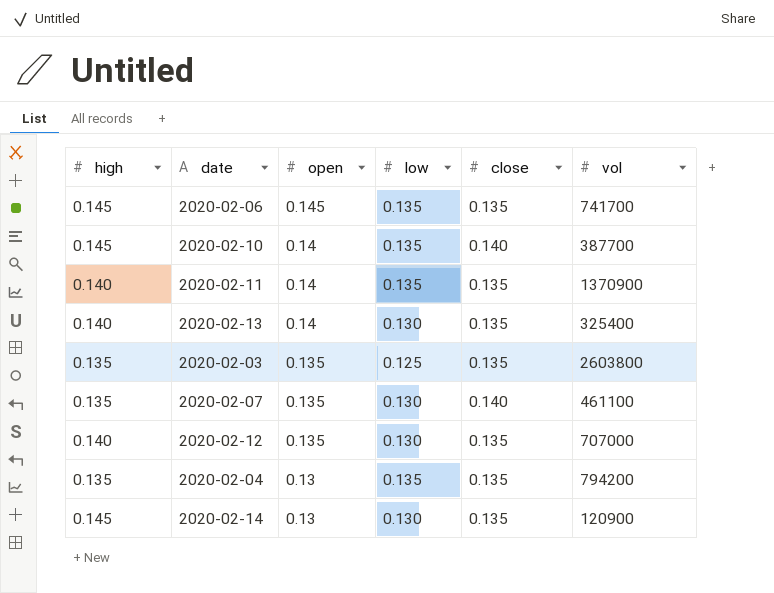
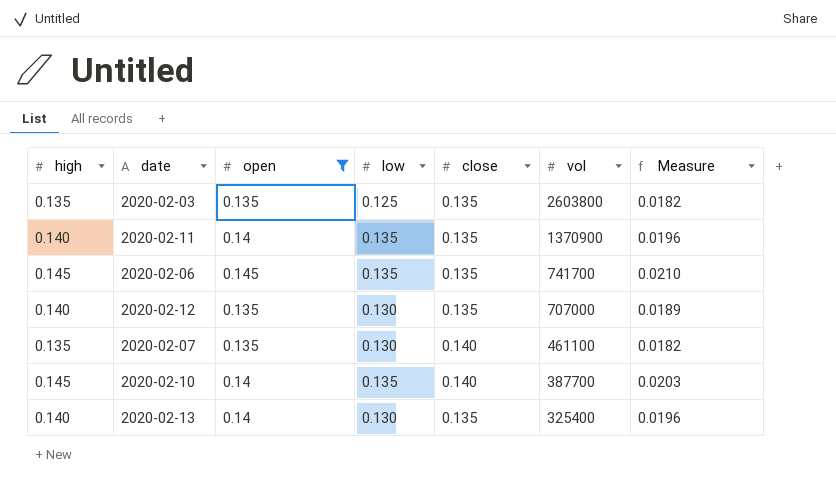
filter: none -> open != 0.13
row order: open descending -> vol descending
column Measure | formula: none -> [high] * [open]

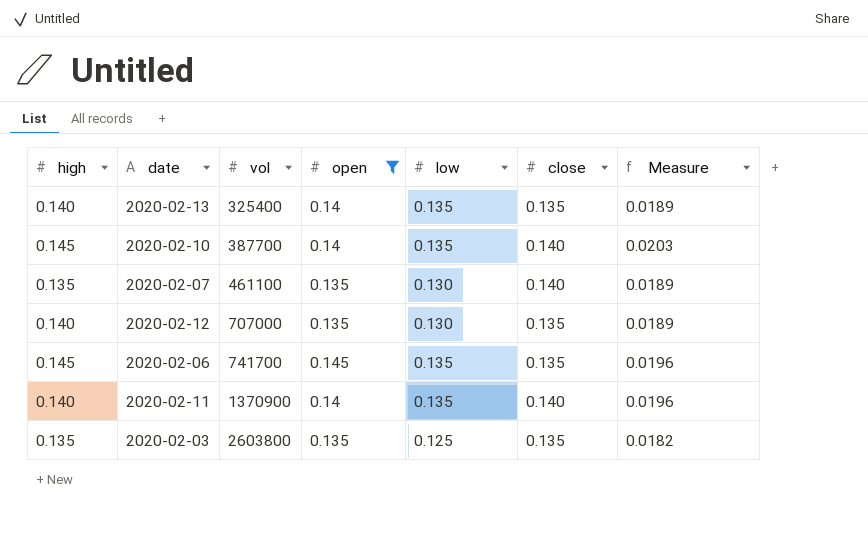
row order: vol descending -> vol ascending
column vol | position: 6 -> 3
column Measure | formula: [high] * [open] -> [high] * [close]
2020-02-13 | low: 0.130 -> 0.135
2020-02-11 | close: 0.135 -> 0.140

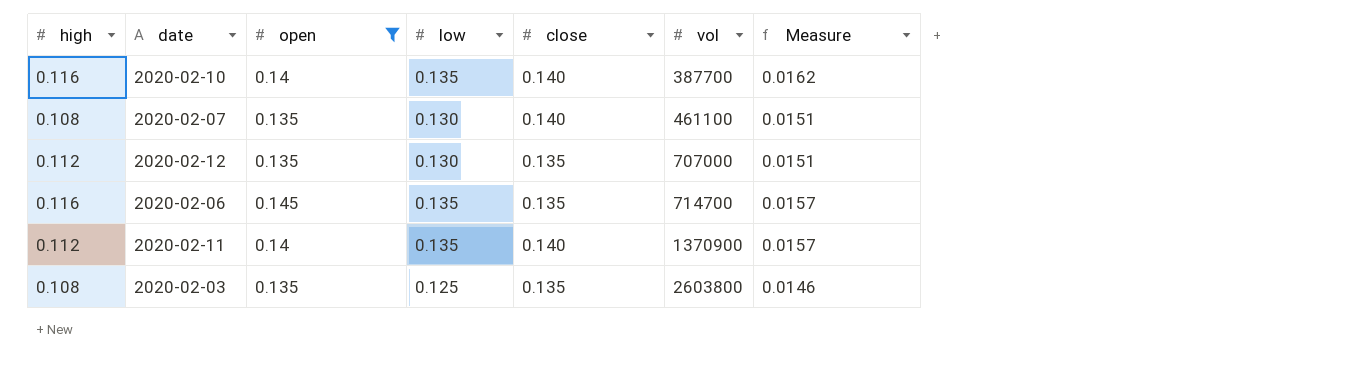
column vol | position: 3 -> 6
row 2020-02-13: 0.140 | 325400 | 0.14 | 0.135 | 0.135 | 0.0189 -> none
2020-02-10 | high: 0.145 -> 0.116
2020-02-10 | Measure: 0.0203 -> 0.0162
2020-02-07 | high: 0.135 -> 0.108
2020-02-07 | Measure: 0.0189 -> 0.0151
2020-02-12 | high: 0.140 -> 0.112
2020-02-12 | Measure: 0.0189 -> 0.0151
2020-02-06 | high: 0.145 -> 0.116
2020-02-06 | vol: 741700 -> 714700
2020-02-06 | Measure: 0.0196 -> 0.0157
2020-02-11 | high: 0.140 -> 0.112
2020-02-11 | Measure: 0.0196 -> 0.0157
2020-02-03 | high: 0.135 -> 0.108
2020-02-03 | Measure: 0.0182 -> 0.0146

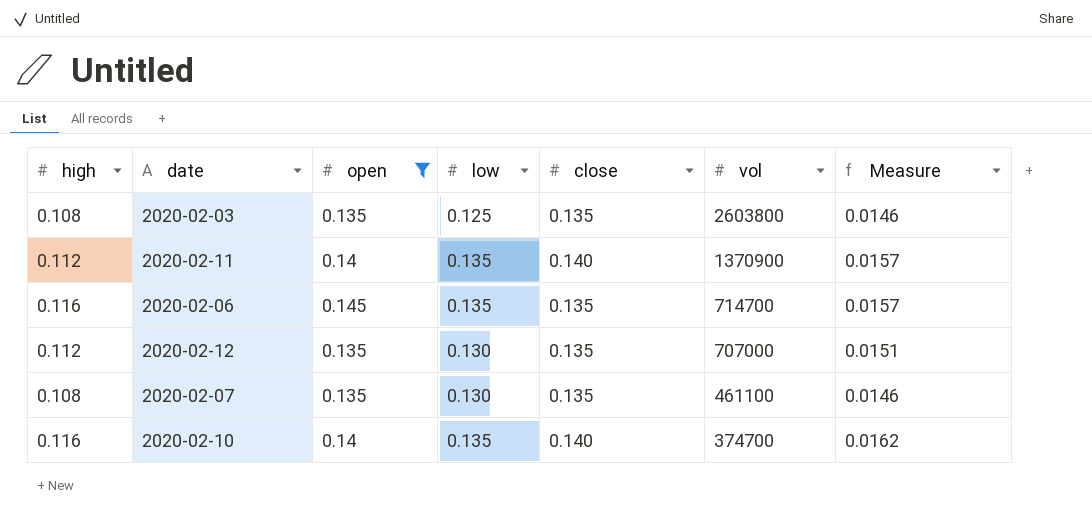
row order: vol ascending -> vol descending
2020-02-07 | close: 0.140 -> 0.135
2020-02-07 | Measure: 0.0151 -> 0.0146
2020-02-10 | vol: 387700 -> 374700

